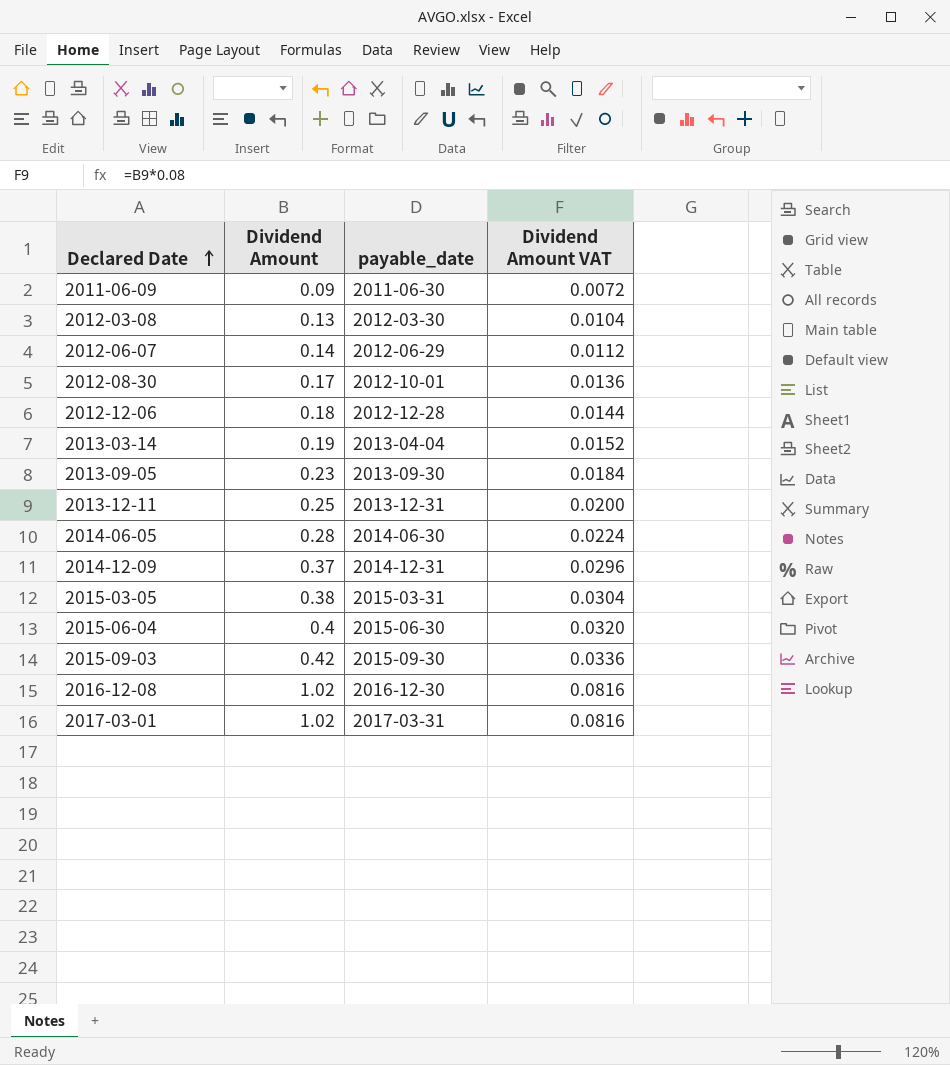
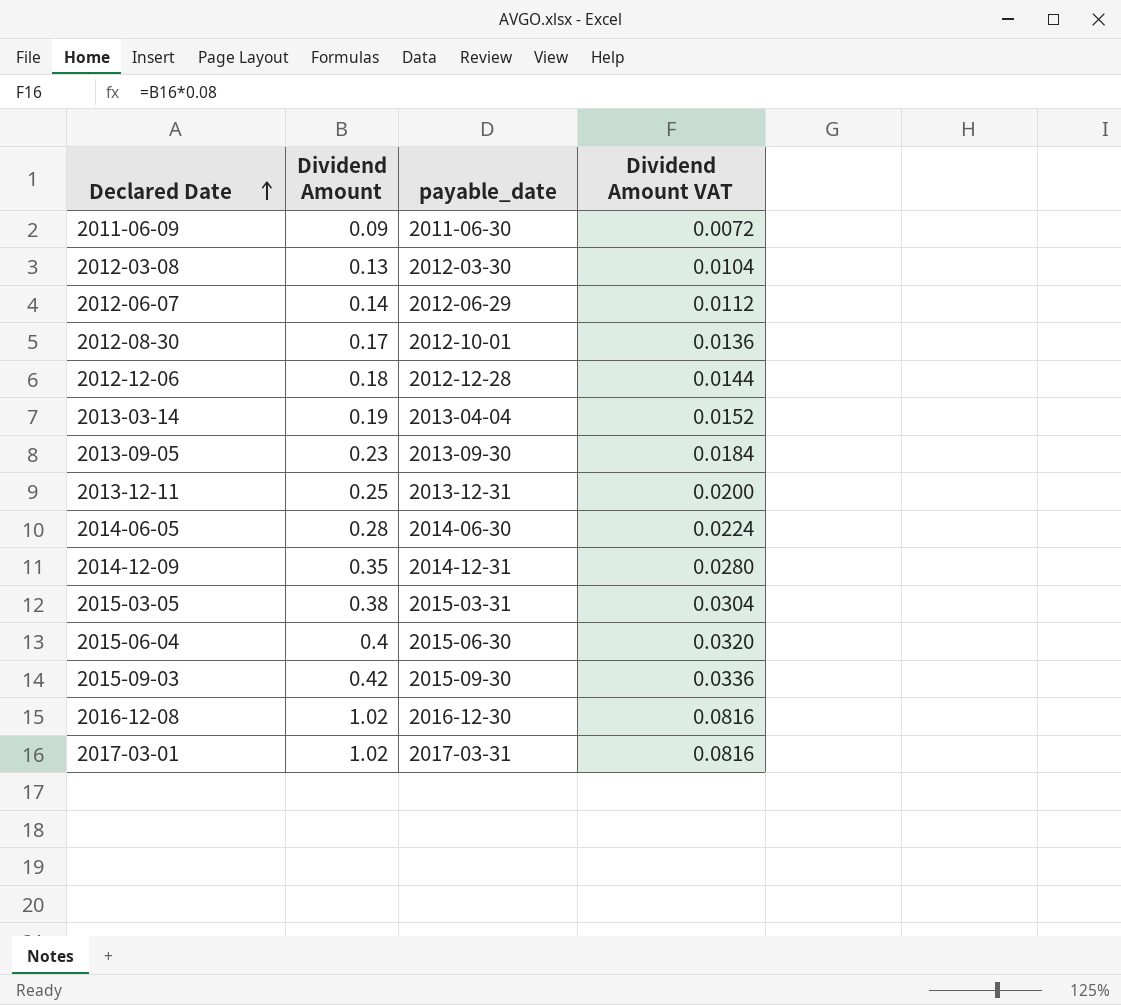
2014-12-09 | Dividend Amount: 0.37 -> 0.35
2014-12-09 | Dividend Amount VAT: 0.0296 -> 0.0280

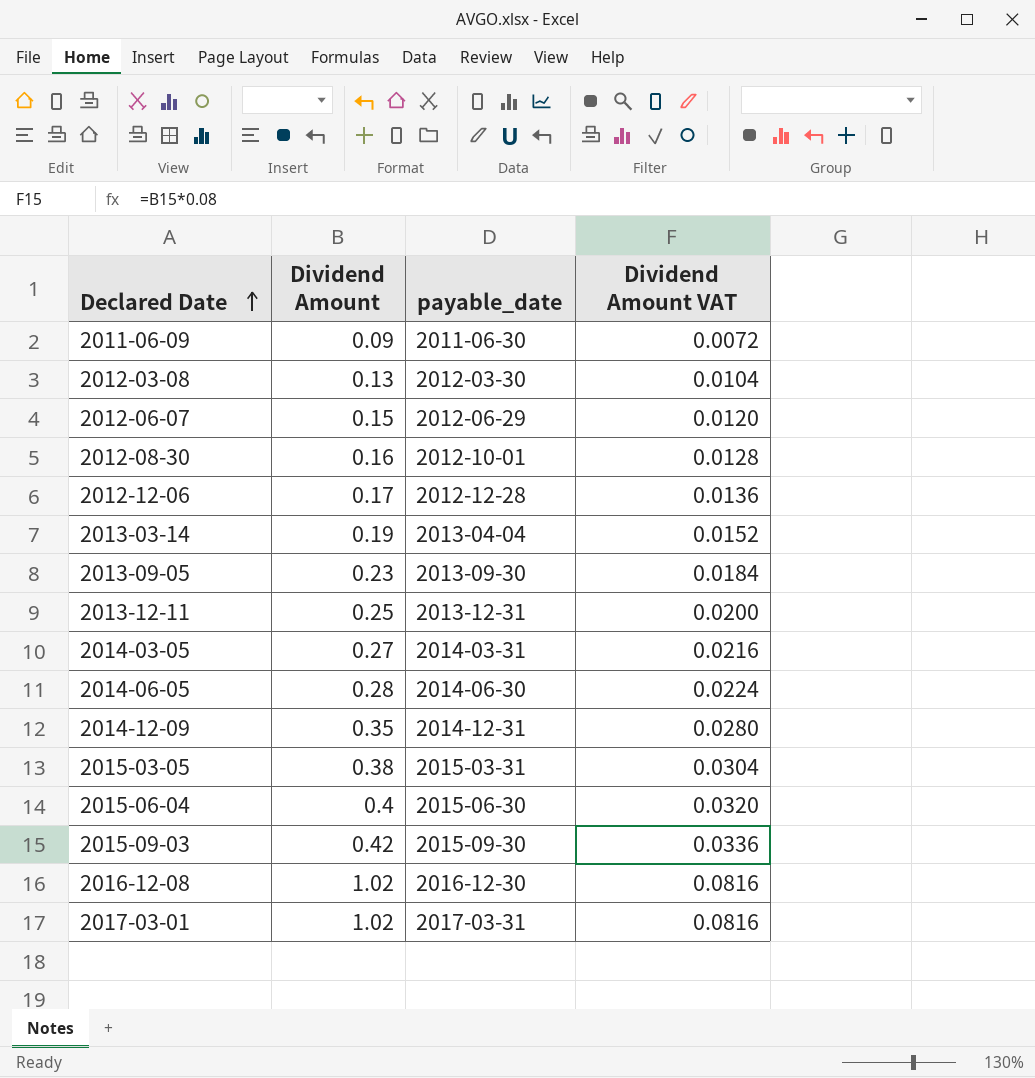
2012-06-07 | Dividend Amount: 0.14 -> 0.15
2012-06-07 | Dividend Amount VAT: 0.0112 -> 0.0120
2012-08-30 | Dividend Amount: 0.17 -> 0.16
2012-08-30 | Dividend Amount VAT: 0.0136 -> 0.0128
2012-12-06 | Dividend Amount: 0.18 -> 0.17
2012-12-06 | Dividend Amount VAT: 0.0144 -> 0.0136
row 2014-03-05: none -> 0.27 | 2014-03-31 | 0.0216

